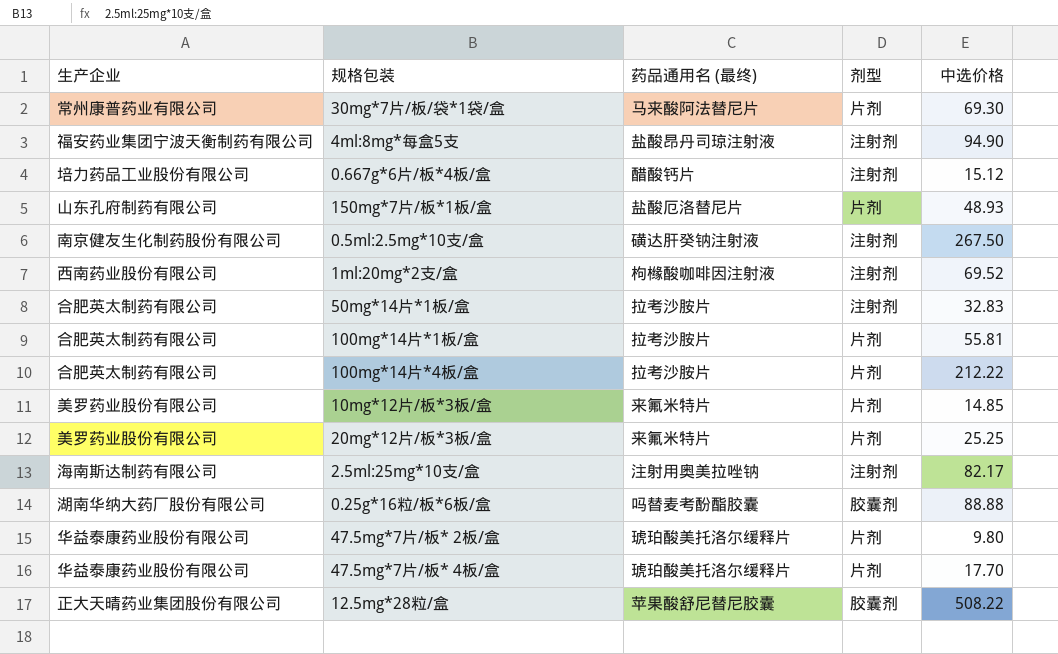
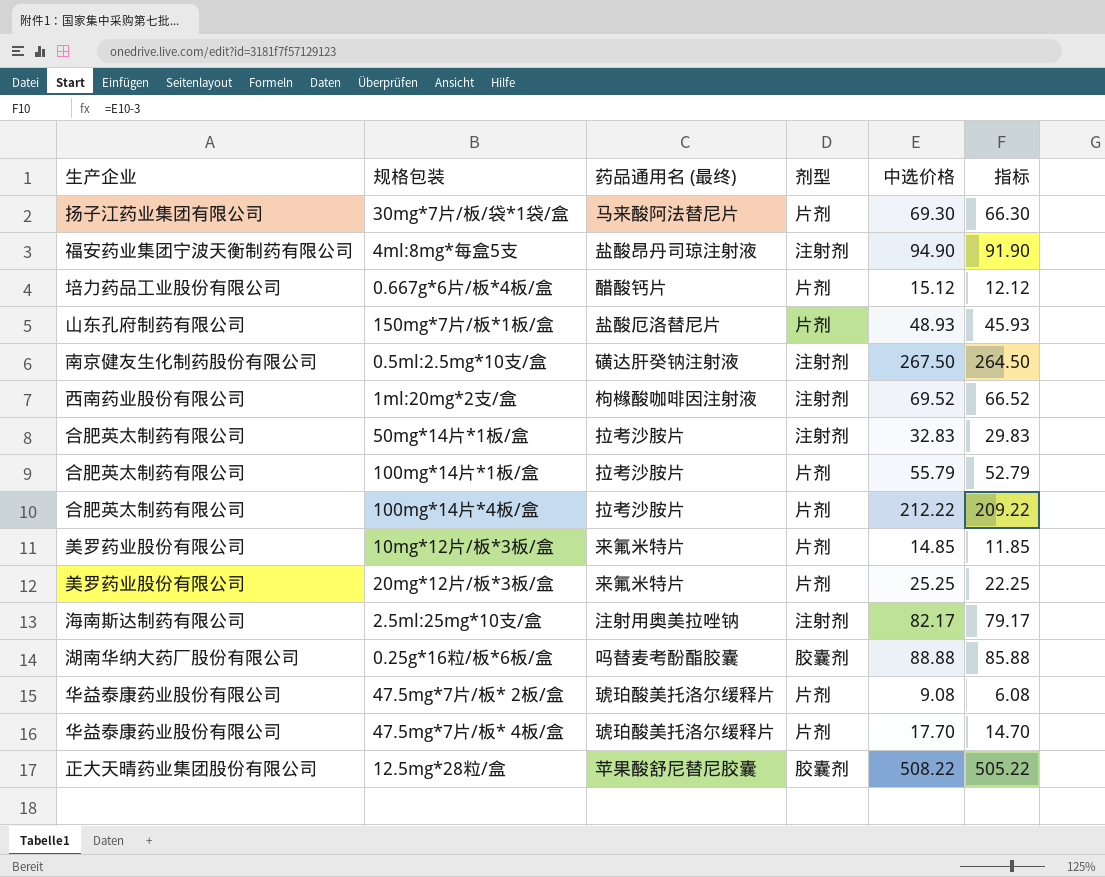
column 指标 | formula: none -> [中选价格] - 3
30mg*7片/板/袋*1袋/盒 | 生产企业: 常州康普药业有限公司 -> 扬子江药业集团有限公司
0.667g*6片/板*4板/盒 | 剂型: 注射剂 -> 片剂
100mg*14片*1板/盒 | 中选价格: 55.81 -> 55.79
47.5mg*7片/板* 2板/盒 | 中选价格: 9.80 -> 9.08

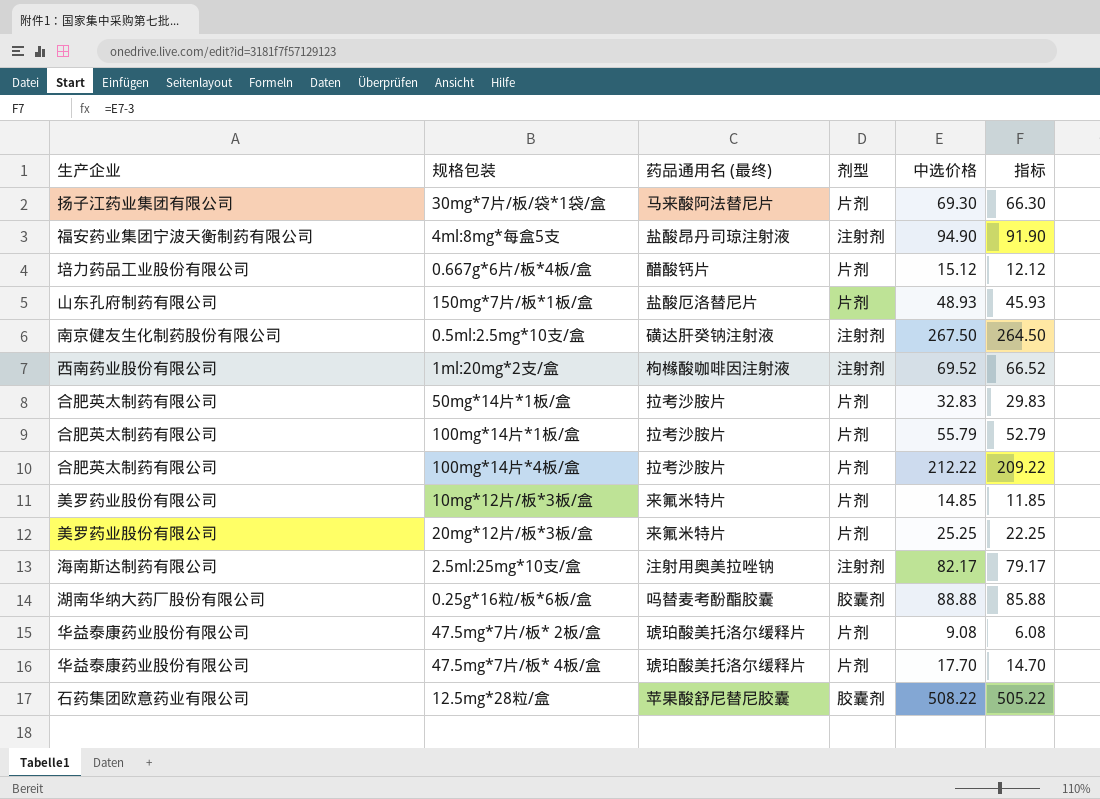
50mg*14片*1板/盒 | 剂型: 注射剂 -> 片剂
12.5mg*28粒/盒 | 生产企业: 正大天晴药业集团股份有限公司 -> 石药集团欧意药业有限公司

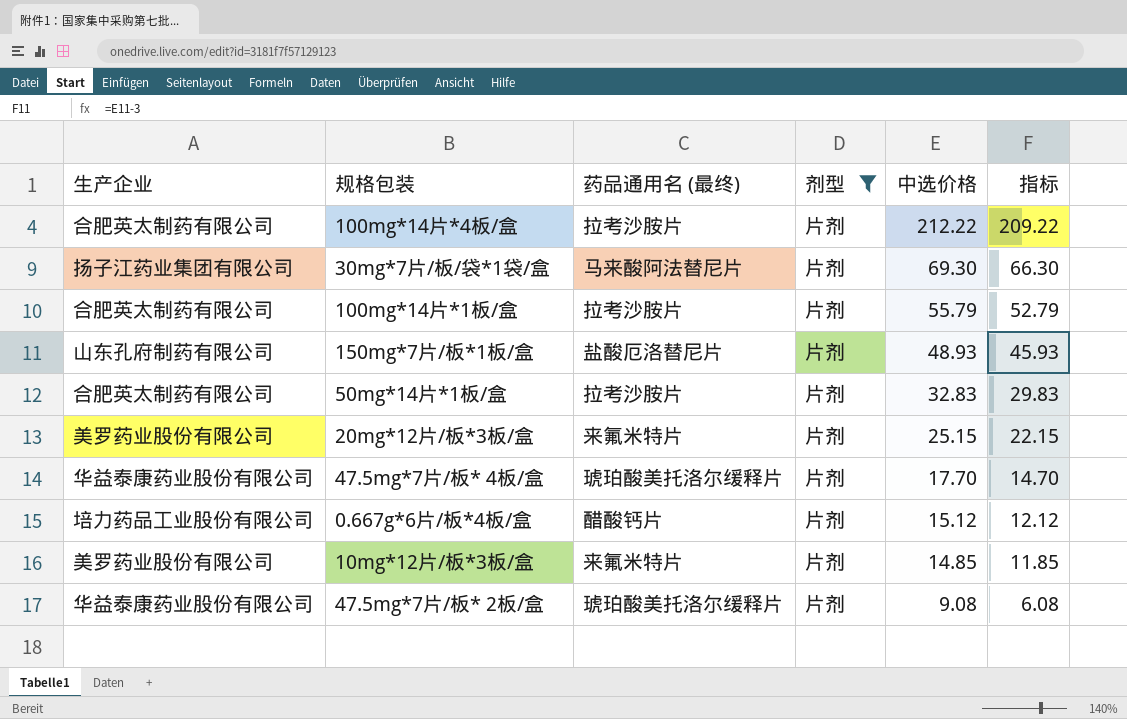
filter: none -> 剂型 = 片剂
row order: none -> 中选价格 descending
20mg*12片/板*3板/盒 | 中选价格: 25.25 -> 25.15
20mg*12片/板*3板/盒 | 指标: 22.25 -> 22.15

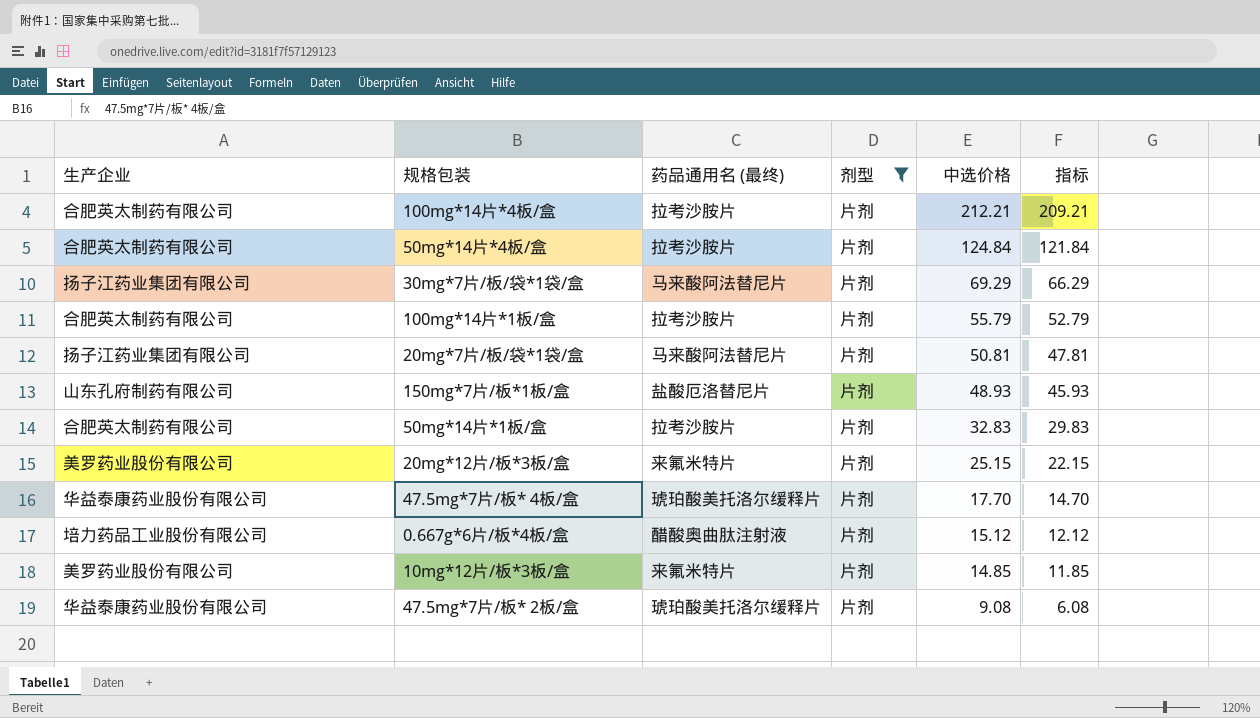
100mg*14片*4板/盒 | 中选价格: 212.22 -> 212.21
100mg*14片*4板/盒 | 指标: 209.22 -> 209.21
row 50mg*14片*4板/盒: none -> 合肥英太制药有限公司 | 拉考沙胺片 | 片剂 | 124.84 | 121.84
30mg*7片/板/袋*1袋/盒 | 中选价格: 69.30 -> 69.29
30mg*7片/板/袋*1袋/盒 | 指标: 66.30 -> 66.29
row 20mg*7片/板/袋*1袋/盒: none -> 扬子江药业集团有限公司 | 马来酸阿法替尼片 | 片剂 | 50.81 | 47.81
0.667g*6片/板*4板/盒 | 药品通用名 (最终): 醋酸钙片 -> 醋酸奥曲肽注射液

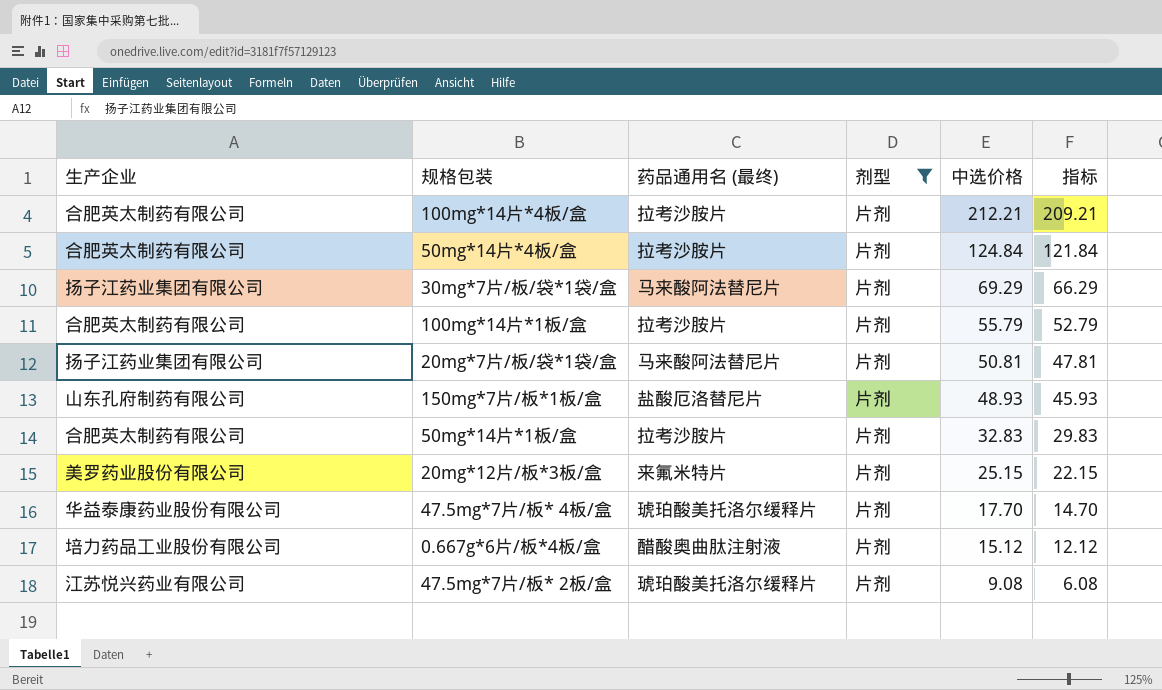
row 10mg*12片/板*3板/盒: 美罗药业股份有限公司 | 来氟米特片 | 片剂 | 14.85 | 11.85 -> none
47.5mg*7片/板* 2板/盒 | 生产企业: 华益泰康药业股份有限公司 -> 江苏悦兴药业有限公司

